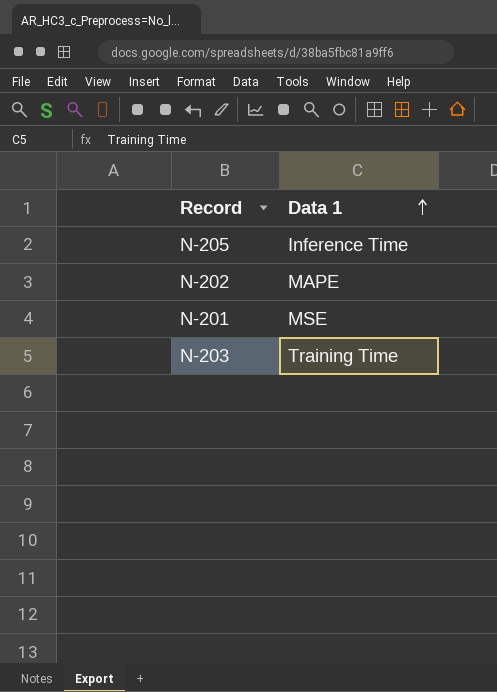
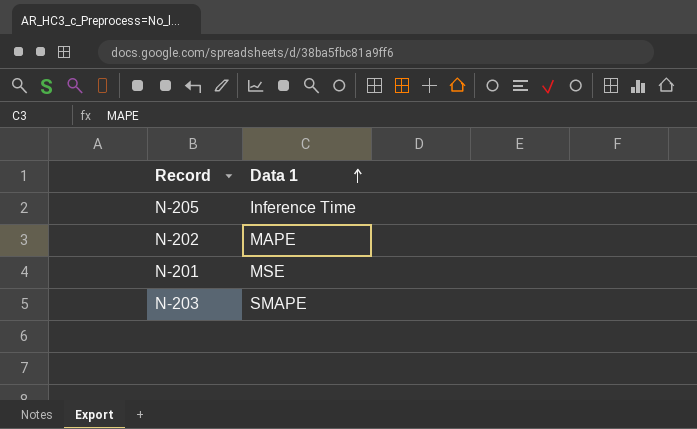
N-203 | Data 1: Training Time -> SMAPE

